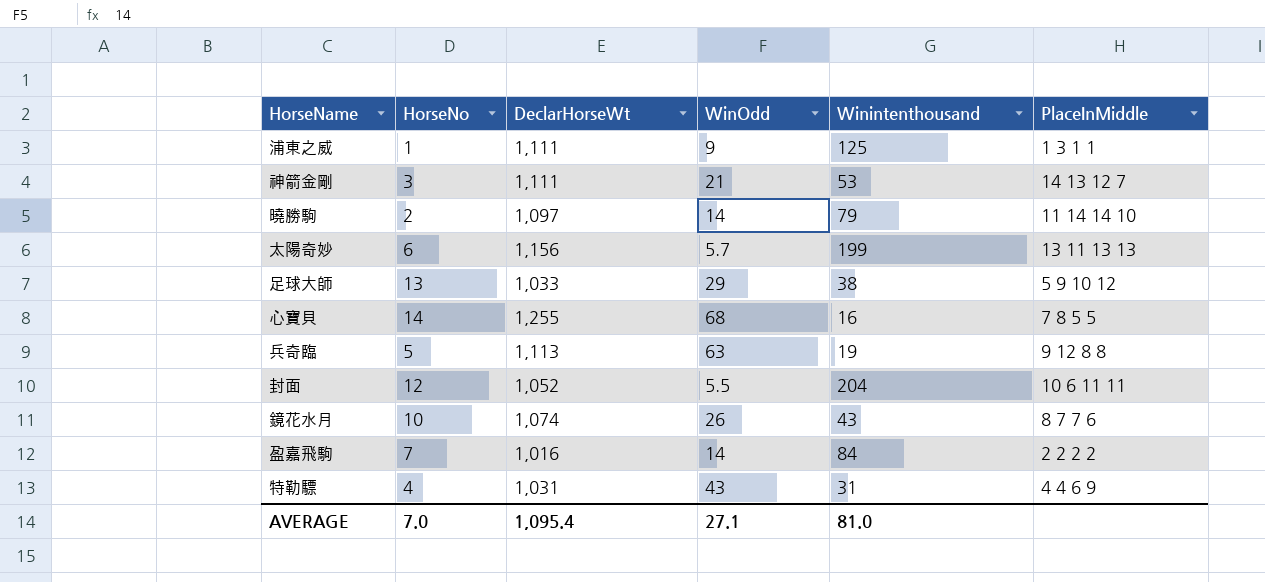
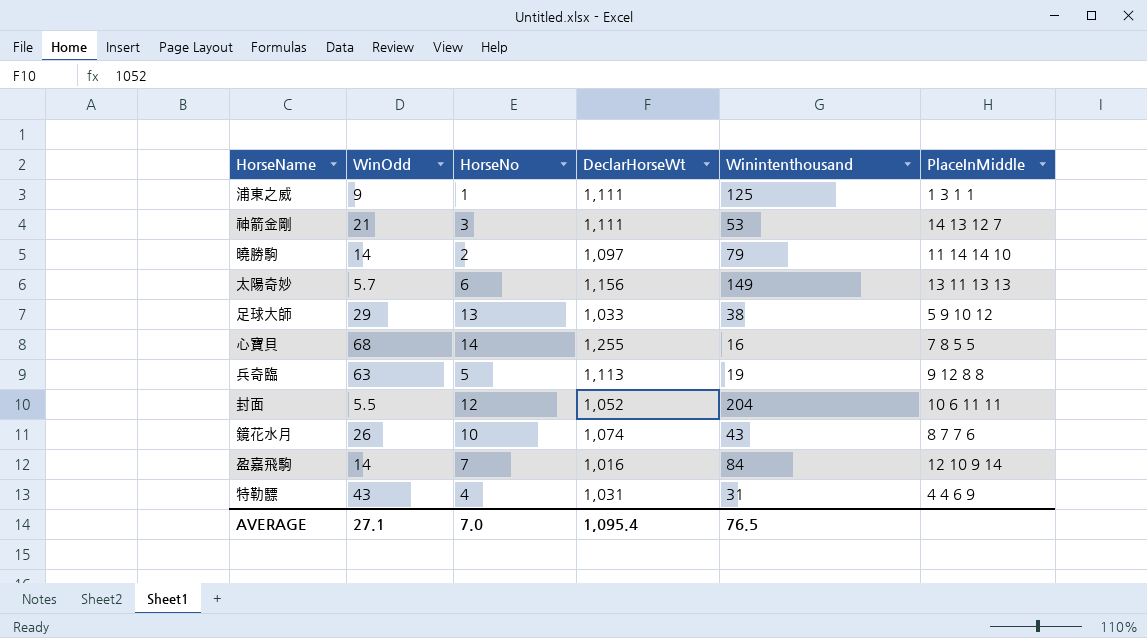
column WinOdd | position: 4 -> 2
太陽奇妙 | Winintenthousand: 199 -> 149
盈嘉飛駒 | PlaceInMiddle: 2 2 2 2 -> 12 10 9 14
AVERAGE | Winintenthousand: 81.0 -> 76.5

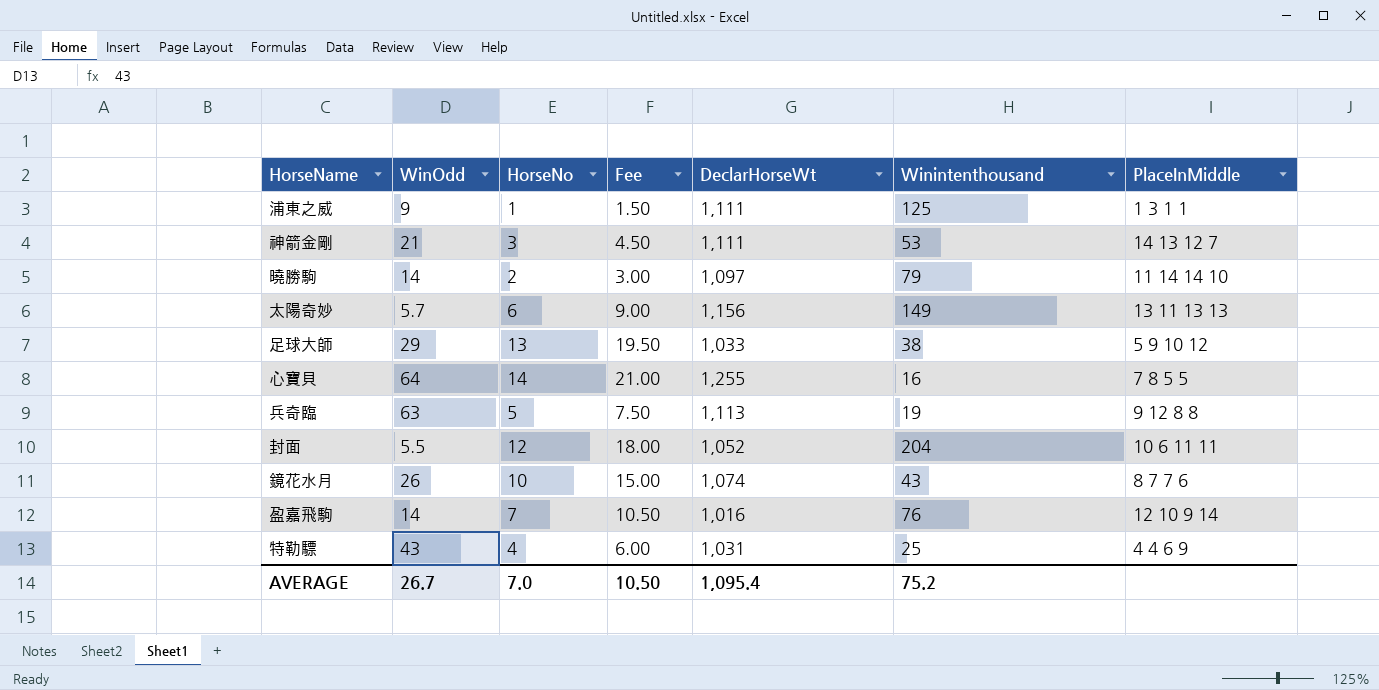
column Fee | formula: none -> [HorseNo] * 1.5
心寶貝 | WinOdd: 68 -> 64
盈嘉飛駒 | Winintenthousand: 84 -> 76
特勒驃 | Winintenthousand: 31 -> 25
AVERAGE | WinOdd: 27.1 -> 26.7
AVERAGE | Winintenthousand: 76.5 -> 75.2

